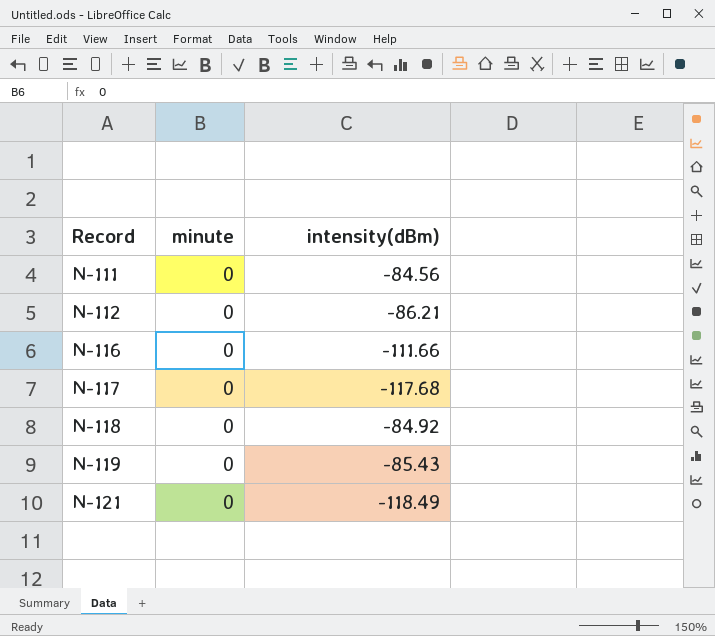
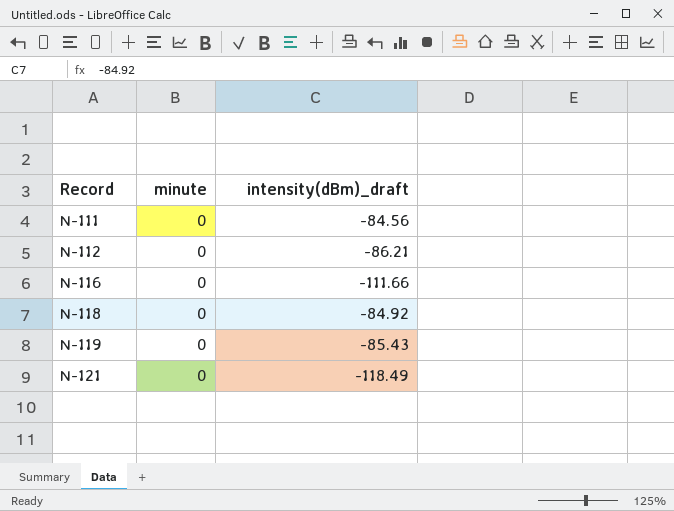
column name: intensity(dBm) -> intensity(dBm)_draft
row N-117: 0 | -117.68 -> none

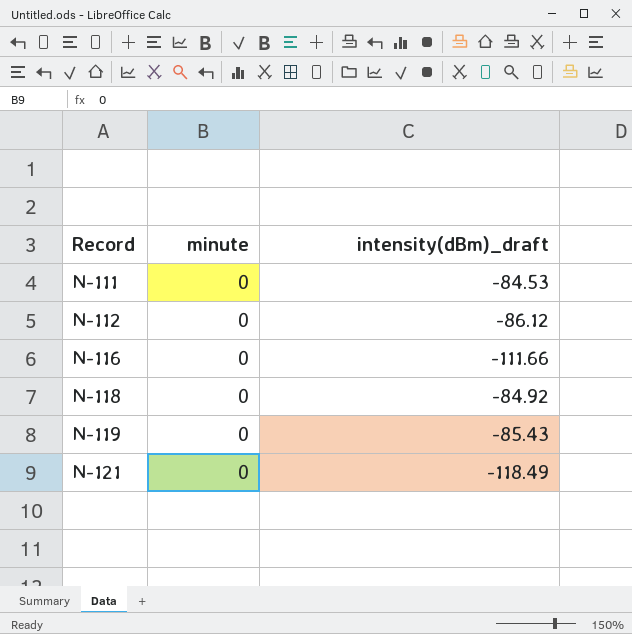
N-111 | intensity(dBm)_draft: -84.56 -> -84.53
N-112 | intensity(dBm)_draft: -86.21 -> -86.12

